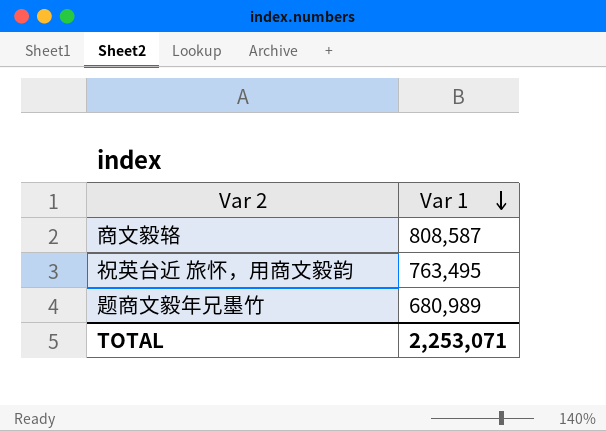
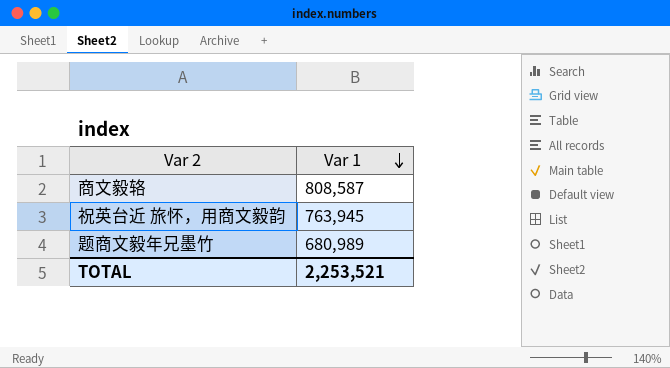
祝英台近 旅怀，用商文毅韵 | Var 1: 763,495 -> 763,945
TOTAL | Var 1: 2,253,071 -> 2,253,521

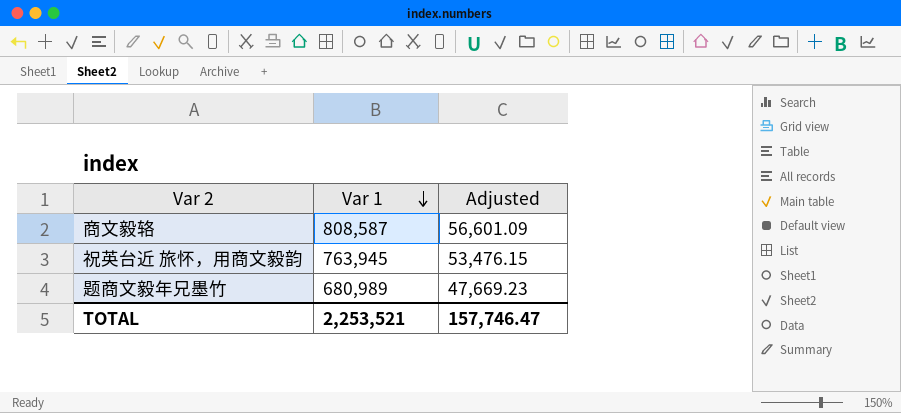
column Adjusted | formula: none -> [Var 1] * 0.07

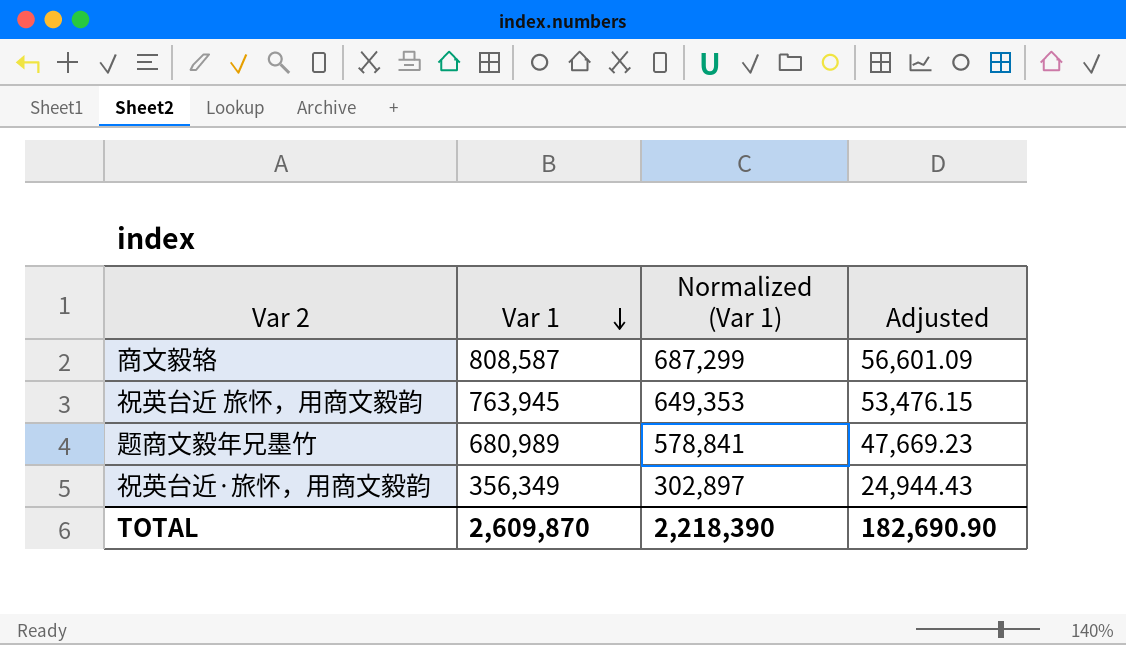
column Normalized (Var 1) | formula: none -> [Var 1] * 0.85
row 祝英台近·旅怀，用商文毅韵: none -> 356,349 | 302,897 | 24,944.43
TOTAL | Var 1: 2,253,521 -> 2,609,870
TOTAL | Adjusted: 157,746.47 -> 182,690.90

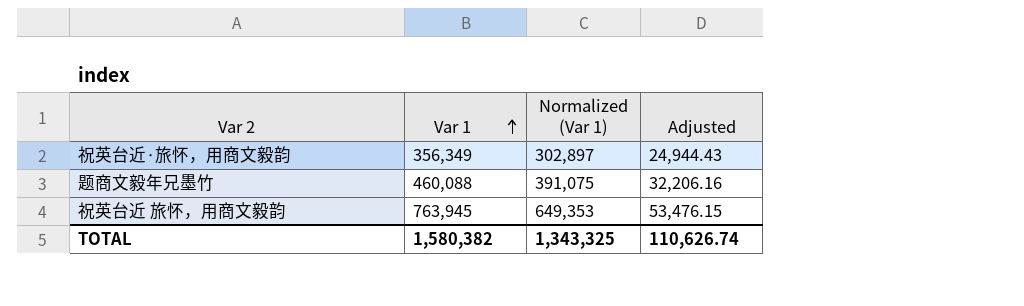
row order: Var 1 descending -> Var 1 ascending
row 商文毅辂: 808,587 | 687,299 | 56,601.09 -> none
题商文毅年兄墨竹 | Var 1: 680,989 -> 460,088
题商文毅年兄墨竹 | Normalized (Var 1): 578,841 -> 391,075
题商文毅年兄墨竹 | Adjusted: 47,669.23 -> 32,206.16
TOTAL | Var 1: 2,609,870 -> 1,580,382
TOTAL | Normalized (Var 1): 2,218,390 -> 1,343,325
TOTAL | Adjusted: 182,690.90 -> 110,626.74

